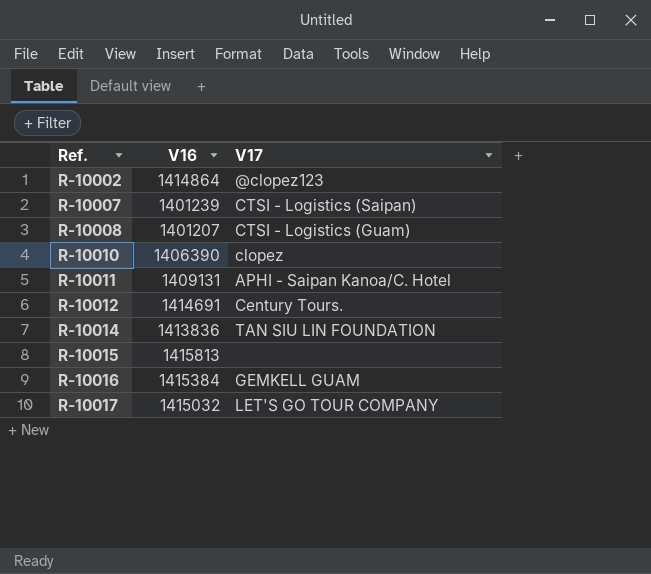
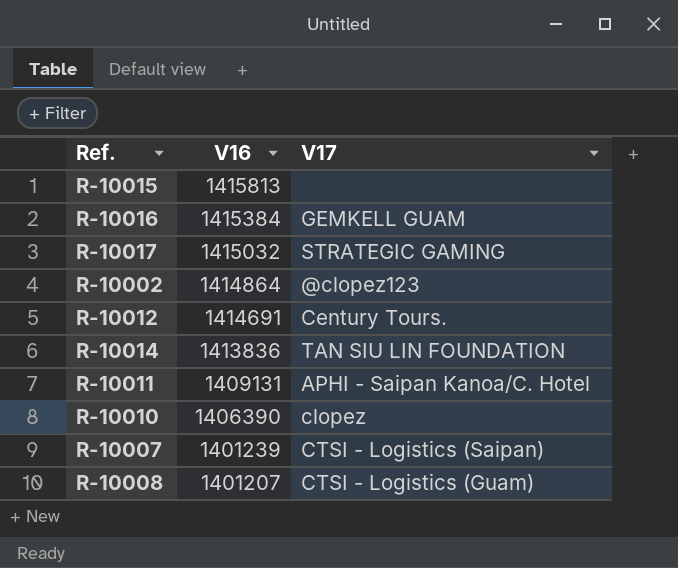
row order: Ref. ascending -> V16 descending
R-10017 | V17: LET'S GO TOUR COMPANY -> STRATEGIC GAMING

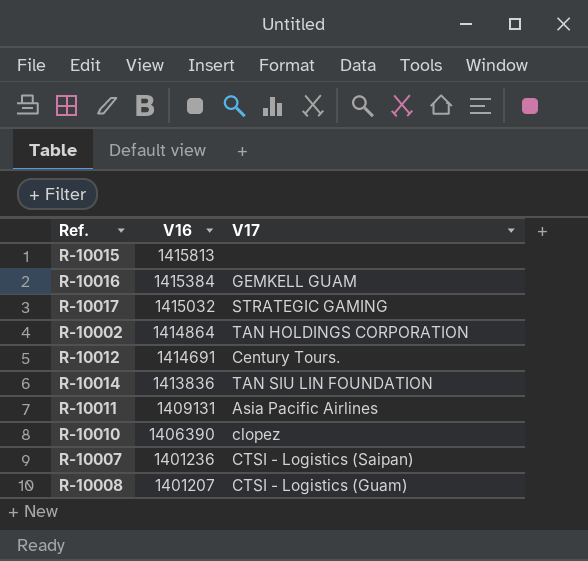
R-10002 | V17: @clopez123 -> TAN HOLDINGS CORPORATION
R-10011 | V17: APHI - Saipan Kanoa/C. Hotel -> Asia Pacific Airlines
R-10007 | V16: 1401239 -> 1401236

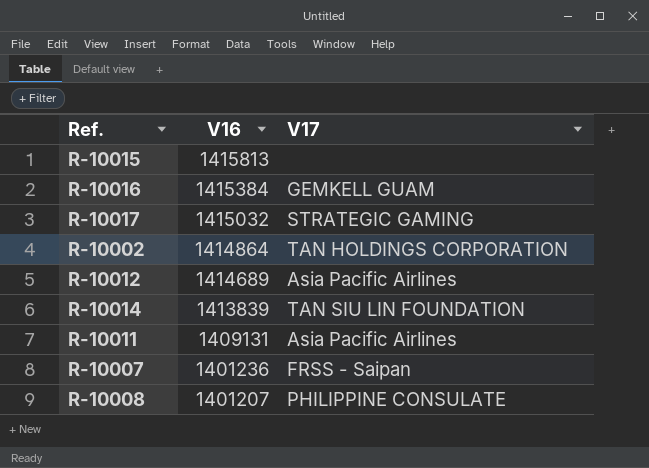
row R-10010: 1406390 | clopez -> none
R-10012 | V16: 1414691 -> 1414689
R-10012 | V17: Century Tours. -> Asia Pacific Airlines
R-10014 | V16: 1413836 -> 1413839
R-10007 | V17: CTSI - Logistics (Saipan) -> FRSS - Saipan
R-10008 | V17: CTSI - Logistics (Guam) -> PHILIPPINE CONSULATE

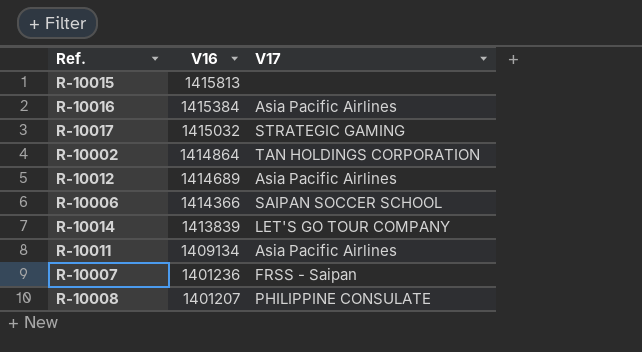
R-10016 | V17: GEMKELL GUAM -> Asia Pacific Airlines
row R-10006: none -> 1414366 | SAIPAN SOCCER SCHOOL
R-10014 | V17: TAN SIU LIN FOUNDATION -> LET'S GO TOUR COMPANY
R-10011 | V16: 1409131 -> 1409134

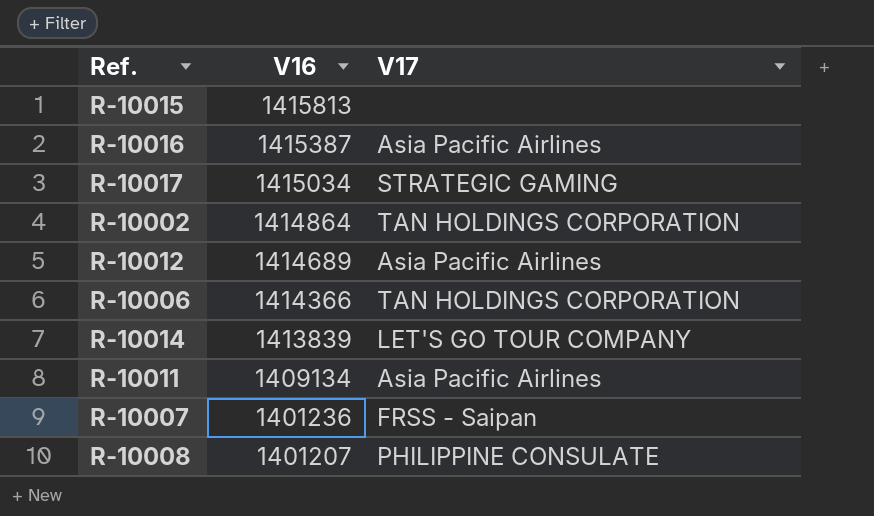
R-10016 | V16: 1415384 -> 1415387
R-10017 | V16: 1415032 -> 1415034
R-10006 | V17: SAIPAN SOCCER SCHOOL -> TAN HOLDINGS CORPORATION

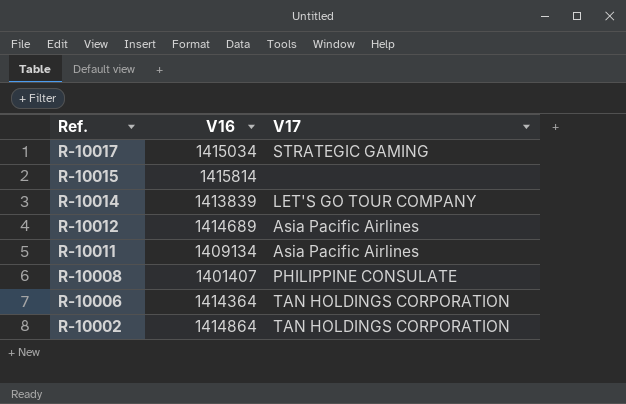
row order: V16 descending -> Ref. descending
row R-10016: 1415387 | Asia Pacific Airlines -> none
row R-10007: 1401236 | FRSS - Saipan -> none
R-10015 | V16: 1415813 -> 1415814
R-10008 | V16: 1401207 -> 1401407
R-10006 | V16: 1414366 -> 1414364

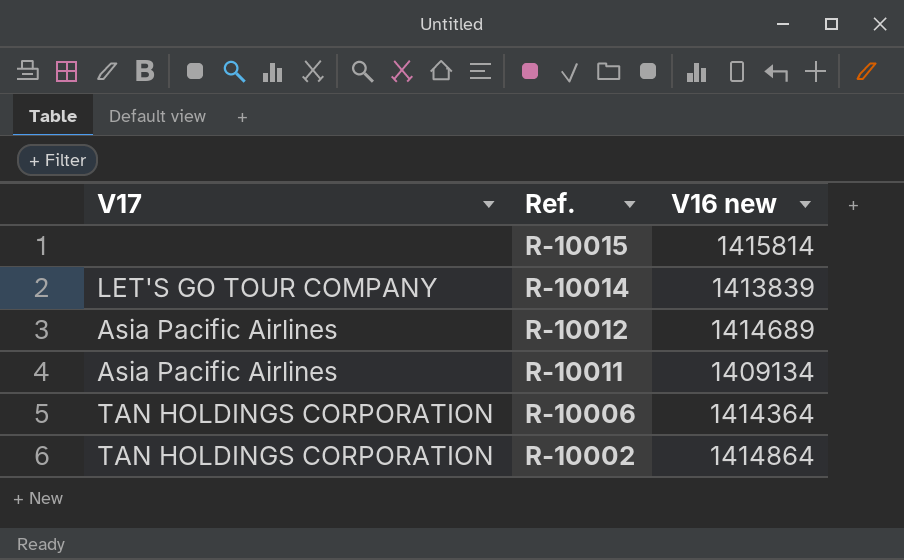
column V17 | position: 3 -> 1
column name: V16 -> V16 new
row R-10017: 1415034 | STRATEGIC GAMING -> none
row R-10008: 1401407 | PHILIPPINE CONSULATE -> none

